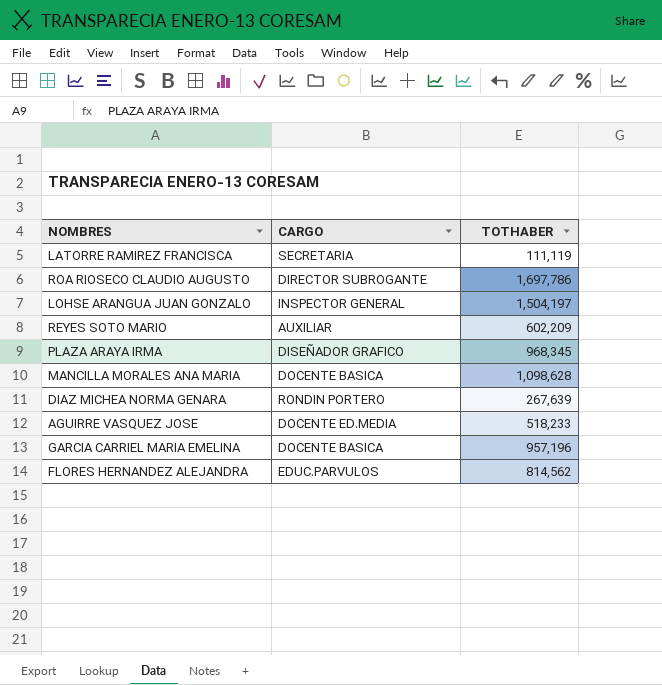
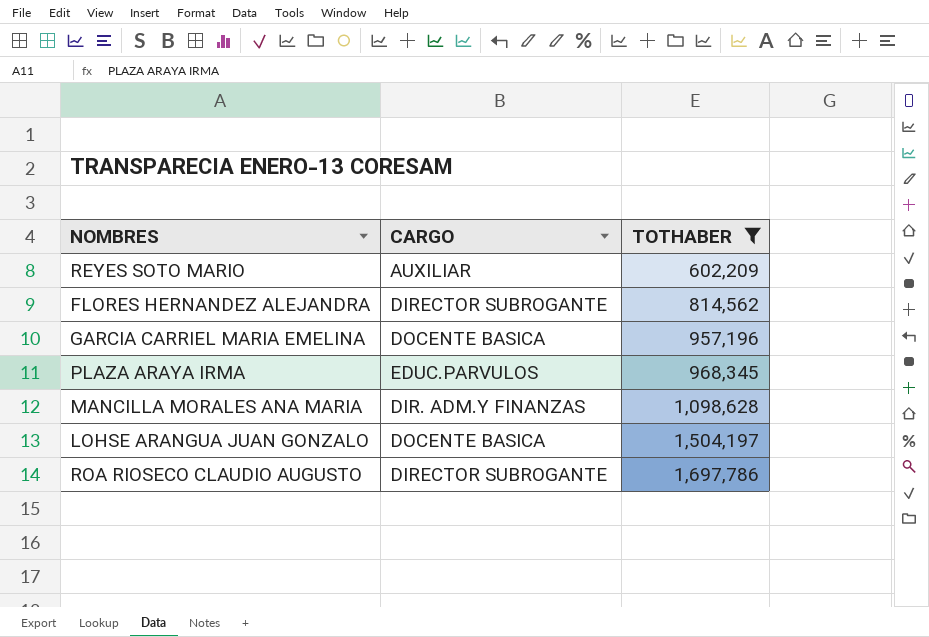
filter: none -> TOTHABER >= 602,209
row order: none -> TOTHABER ascending
FLORES HERNANDEZ ALEJANDRA | CARGO: EDUC.PARVULOS -> DIRECTOR SUBROGANTE
PLAZA ARAYA IRMA | CARGO: DISEÑADOR GRAFICO -> EDUC.PARVULOS
MANCILLA MORALES ANA MARIA | CARGO: DOCENTE BASICA -> DIR. ADM.Y FINANZAS
LOHSE ARANGUA JUAN GONZALO | CARGO: INSPECTOR GENERAL -> DOCENTE BASICA

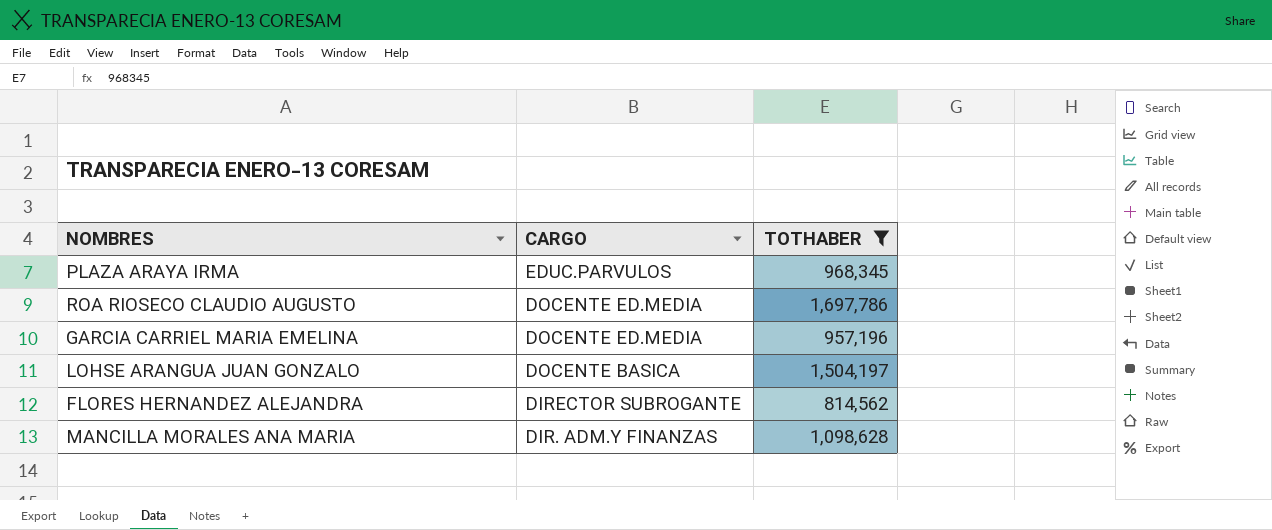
row order: TOTHABER ascending -> CARGO descending
row REYES SOTO MARIO: AUXILIAR | 602,209 -> none
ROA RIOSECO CLAUDIO AUGUSTO | CARGO: DIRECTOR SUBROGANTE -> DOCENTE ED.MEDIA
GARCIA CARRIEL MARIA EMELINA | CARGO: DOCENTE BASICA -> DOCENTE ED.MEDIA

